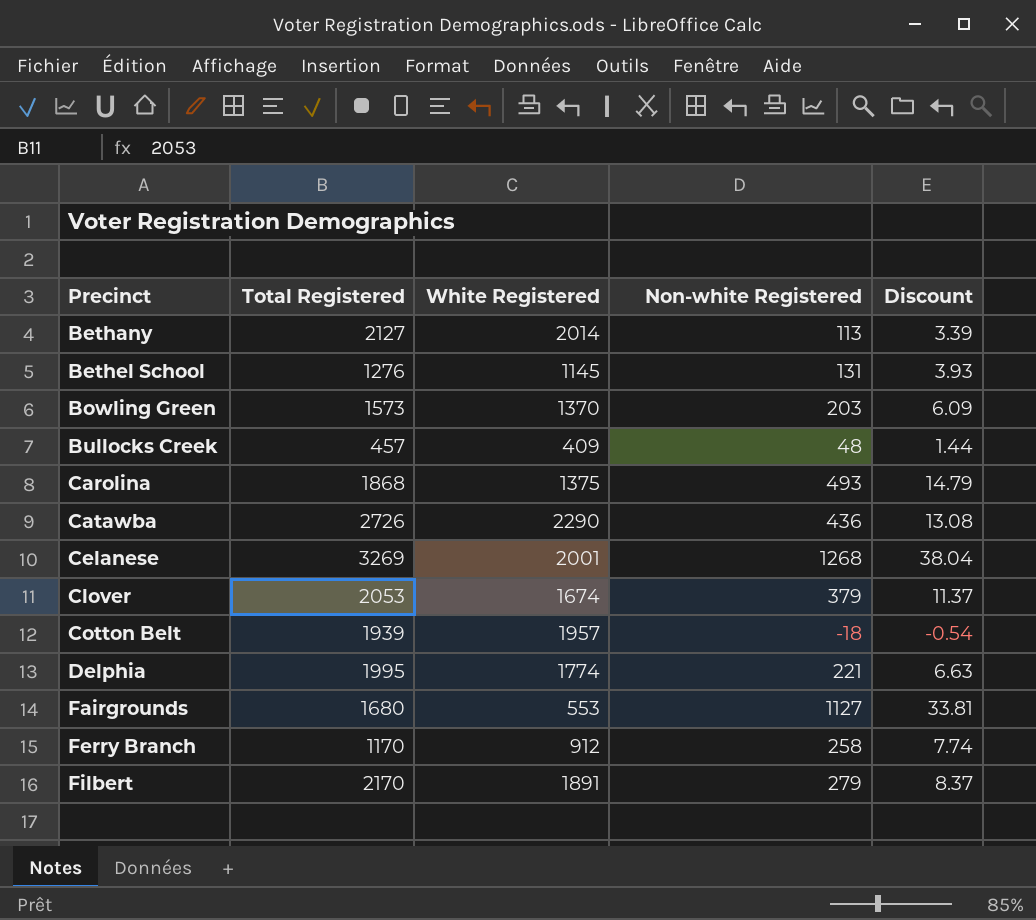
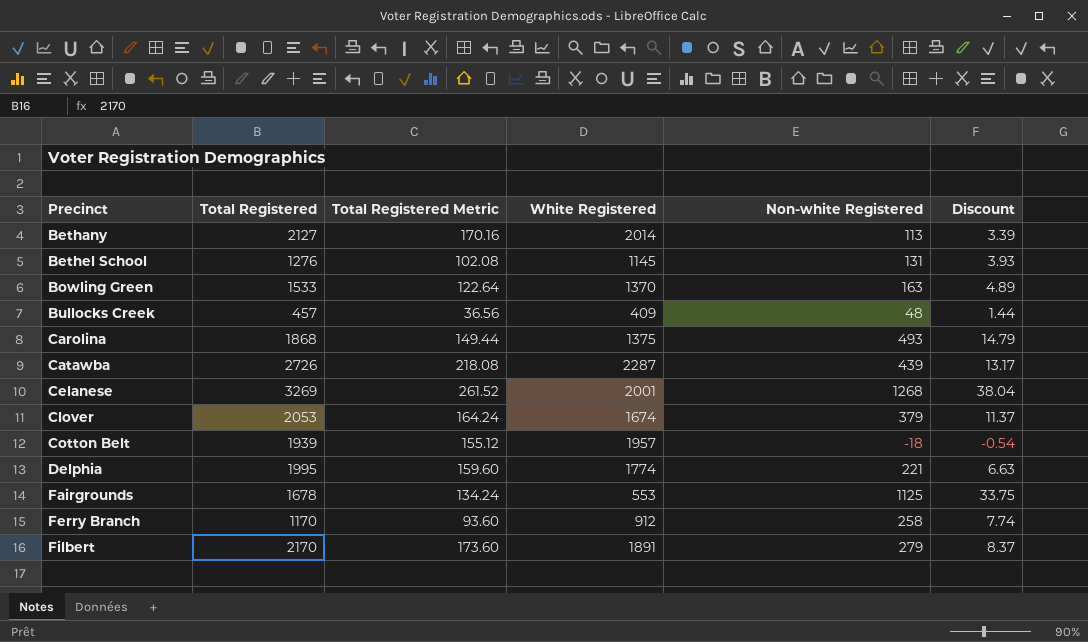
column Total Registered Metric | formula: none -> [Total Registered] * 0.08
Bowling Green | Total Registered: 1573 -> 1533
Bowling Green | Non-white Registered: 203 -> 163
Bowling Green | Discount: 6.09 -> 4.89
Catawba | White Registered: 2290 -> 2287
Catawba | Non-white Registered: 436 -> 439
Catawba | Discount: 13.08 -> 13.17
Fairgrounds | Total Registered: 1680 -> 1678
Fairgrounds | Non-white Registered: 1127 -> 1125
Fairgrounds | Discount: 33.81 -> 33.75

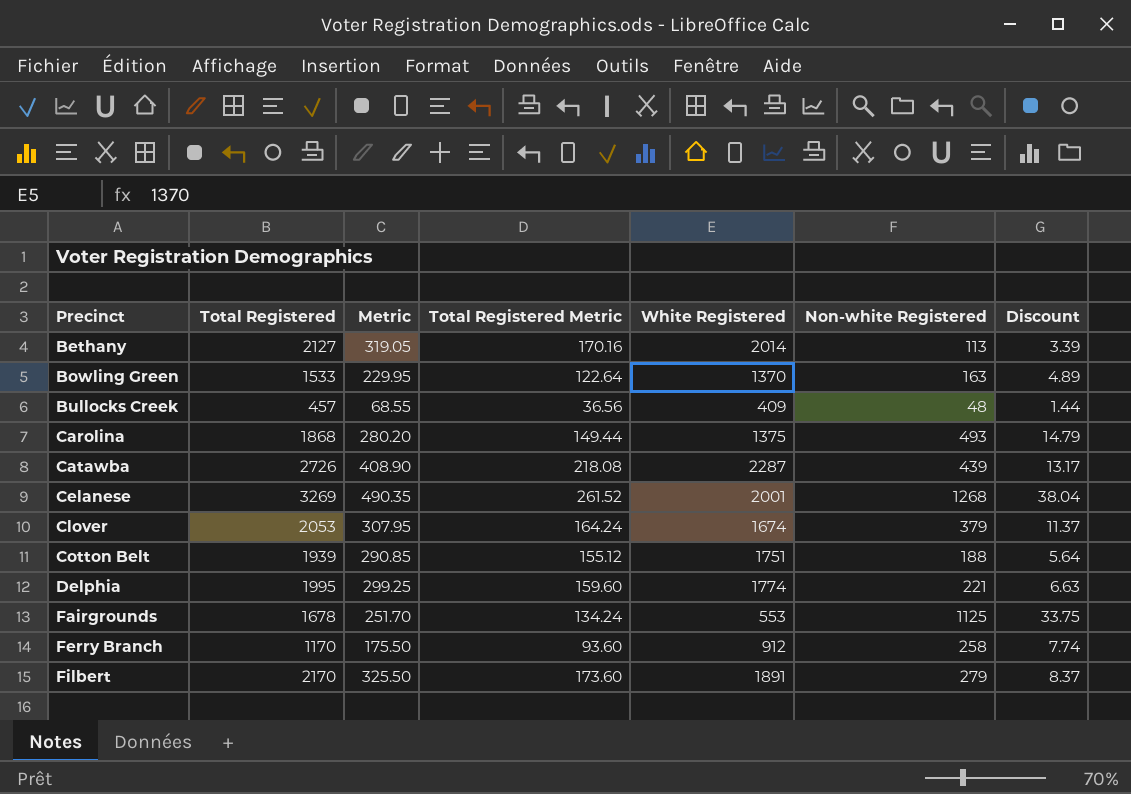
column Metric | formula: none -> [Total Registered] * 0.15
row Bethel School: 1276 | 102.08 | 1145 | 131 | 3.93 -> none
Cotton Belt | White Registered: 1957 -> 1751
Cotton Belt | Non-white Registered: -18 -> 188
Cotton Belt | Discount: -0.54 -> 5.64

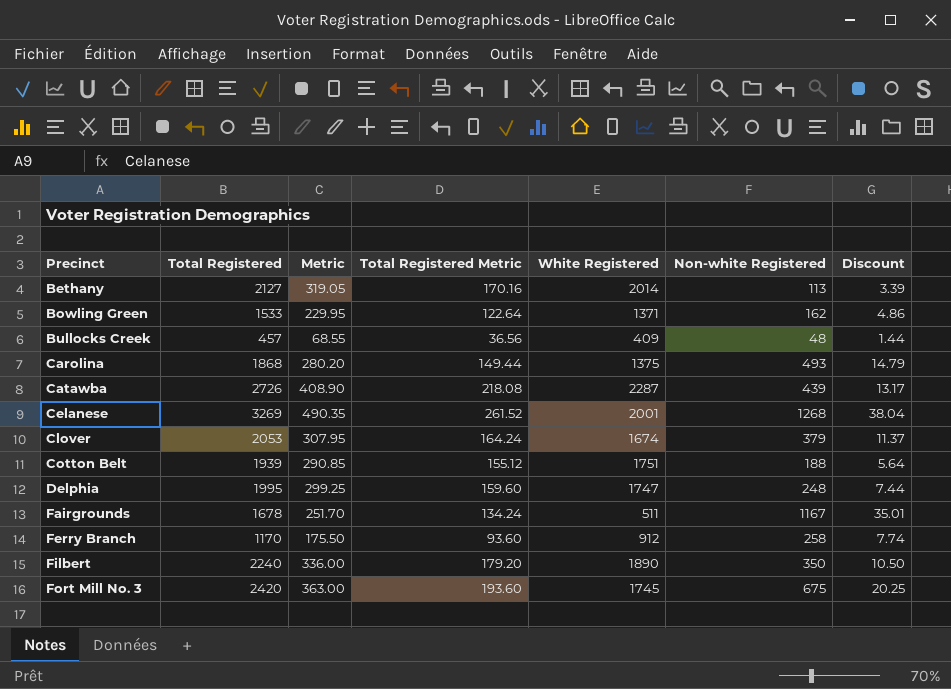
Bowling Green | White Registered: 1370 -> 1371
Bowling Green | Non-white Registered: 163 -> 162
Bowling Green | Discount: 4.89 -> 4.86
Delphia | White Registered: 1774 -> 1747
Delphia | Non-white Registered: 221 -> 248
Delphia | Discount: 6.63 -> 7.44
Fairgrounds | White Registered: 553 -> 511
Fairgrounds | Non-white Registered: 1125 -> 1167
Fairgrounds | Discount: 33.75 -> 35.01
Filbert | Total Registered: 2170 -> 2240
Filbert | Metric: 325.50 -> 336.00
Filbert | Total Registered Metric: 173.60 -> 179.20
Filbert | White Registered: 1891 -> 1890
Filbert | Non-white Registered: 279 -> 350
Filbert | Discount: 8.37 -> 10.50
row Fort Mill No. 3: none -> 2420 | 363.00 | 193.60 | 1745 | 675 | 20.25

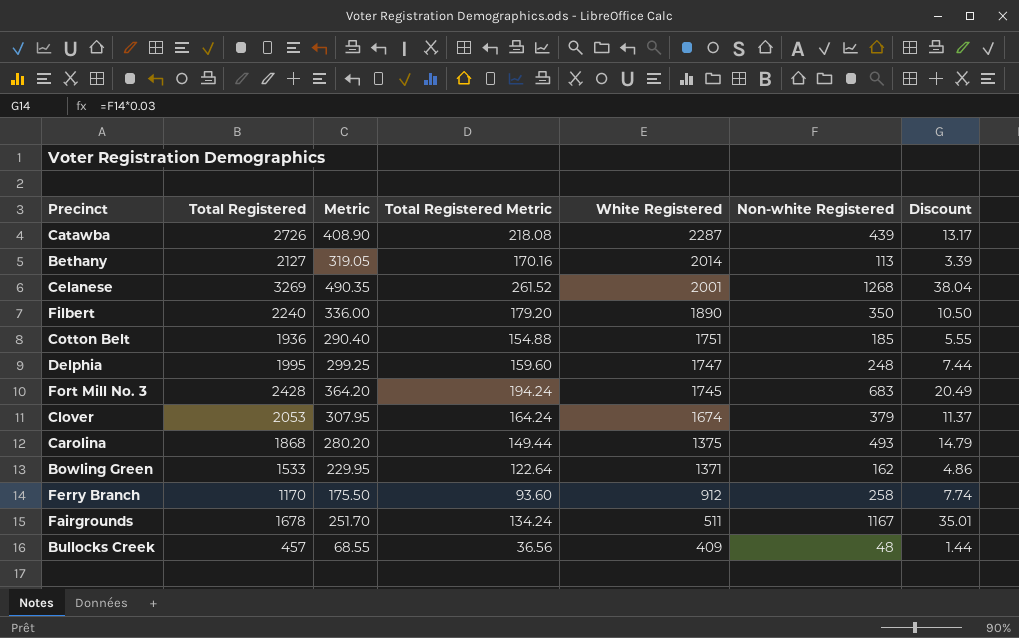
row order: Precinct ascending -> White Registered descending
Cotton Belt | Total Registered: 1939 -> 1936
Cotton Belt | Metric: 290.85 -> 290.40
Cotton Belt | Total Registered Metric: 155.12 -> 154.88
Cotton Belt | Non-white Registered: 188 -> 185
Cotton Belt | Discount: 5.64 -> 5.55
Fort Mill No. 3 | Total Registered: 2420 -> 2428
Fort Mill No. 3 | Metric: 363.00 -> 364.20
Fort Mill No. 3 | Total Registered Metric: 193.60 -> 194.24
Fort Mill No. 3 | Non-white Registered: 675 -> 683
Fort Mill No. 3 | Discount: 20.25 -> 20.49

